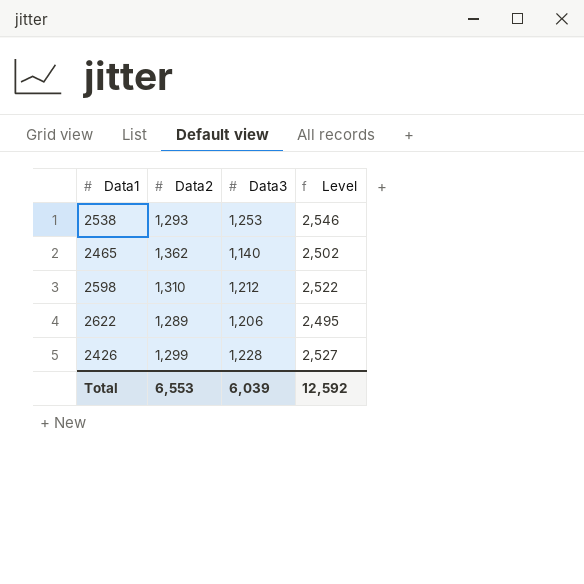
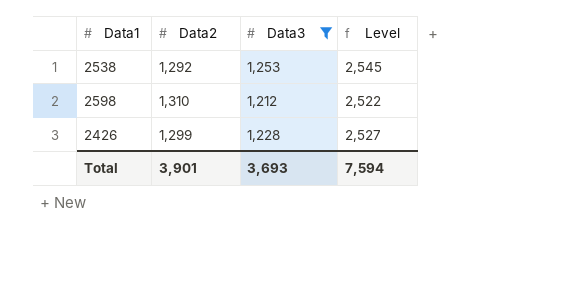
filter: none -> Data3 >= 1,212
2538 | Data2: 1,293 -> 1,292
2538 | Level: 2,546 -> 2,545
Total | Data2: 6,553 -> 3,901
Total | Data3: 6,039 -> 3,693
Total | Level: 12,592 -> 7,594

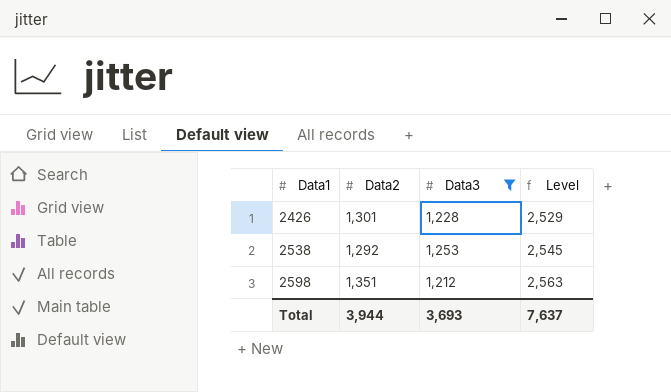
row order: none -> Data1 ascending
2426 | Data2: 1,299 -> 1,301
2426 | Level: 2,527 -> 2,529
2598 | Data2: 1,310 -> 1,351
2598 | Level: 2,522 -> 2,563
Total | Data2: 3,901 -> 3,944
Total | Level: 7,594 -> 7,637

